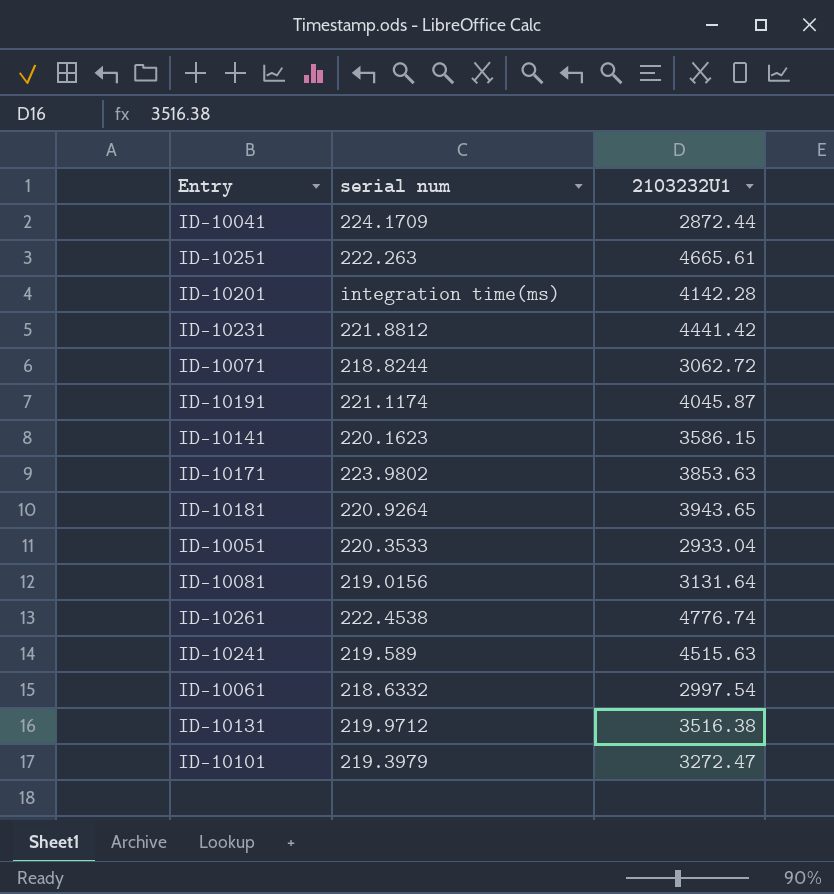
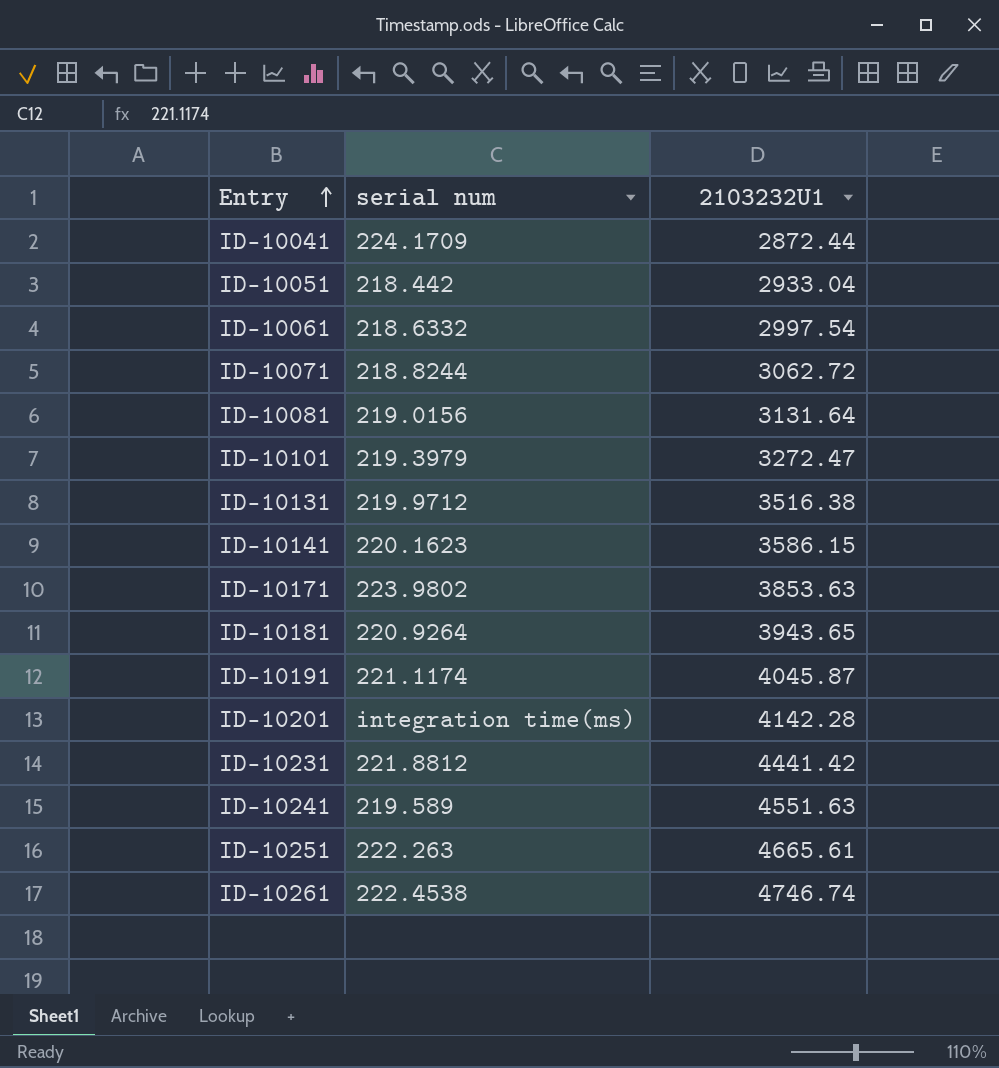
row order: none -> Entry ascending
ID-10051 | serial num: 220.3533 -> 218.442
ID-10241 | 2103232U1: 4515.63 -> 4551.63
ID-10261 | 2103232U1: 4776.74 -> 4746.74

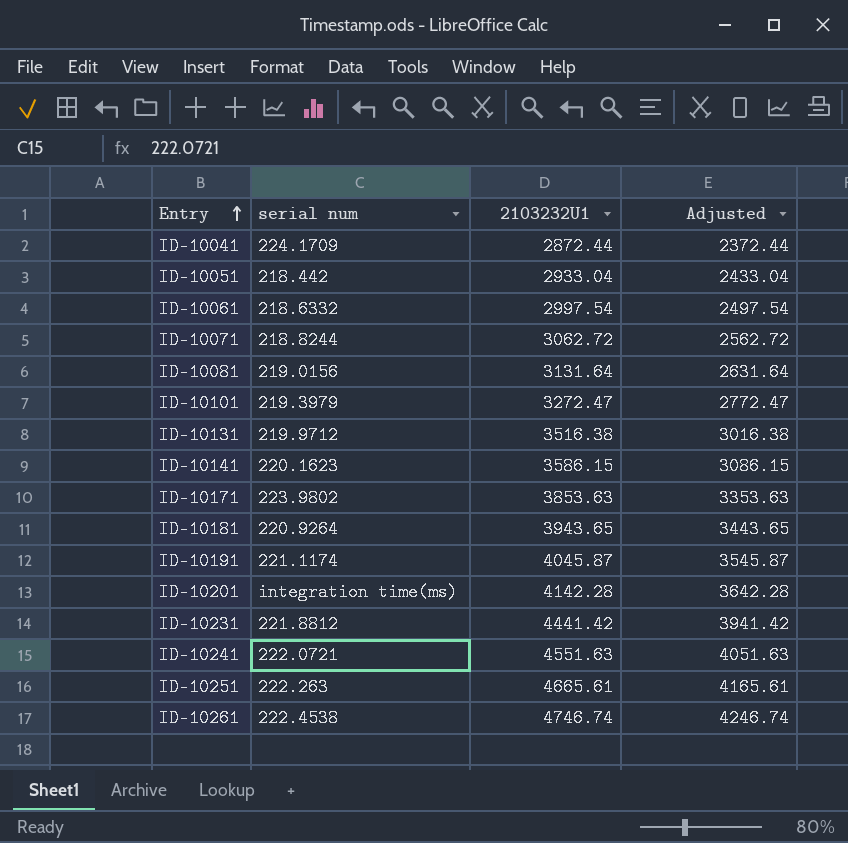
column Adjusted | formula: none -> [2103232U1] - 500
ID-10241 | serial num: 219.589 -> 222.0721

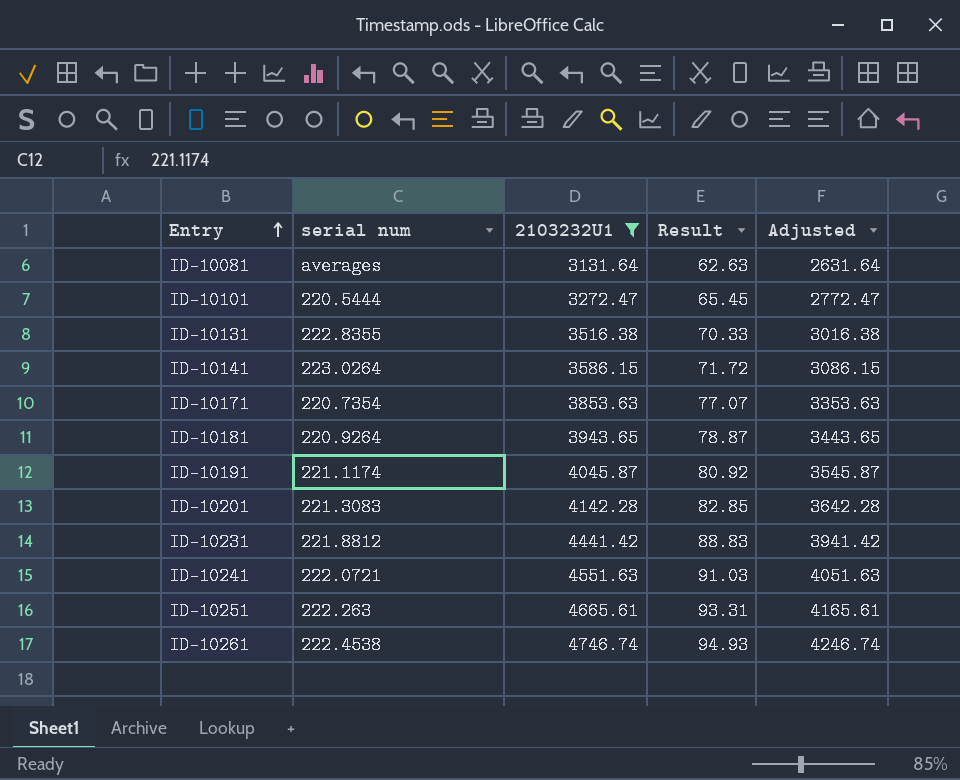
filter: none -> 2103232U1 >= 3131.64
column Result | formula: none -> [2103232U1] * 0.02
ID-10081 | serial num: 219.0156 -> averages
ID-10101 | serial num: 219.3979 -> 220.5444
ID-10131 | serial num: 219.9712 -> 222.8355
ID-10141 | serial num: 220.1623 -> 223.0264
ID-10171 | serial num: 223.9802 -> 220.7354
ID-10201 | serial num: integration time(ms) -> 221.3083

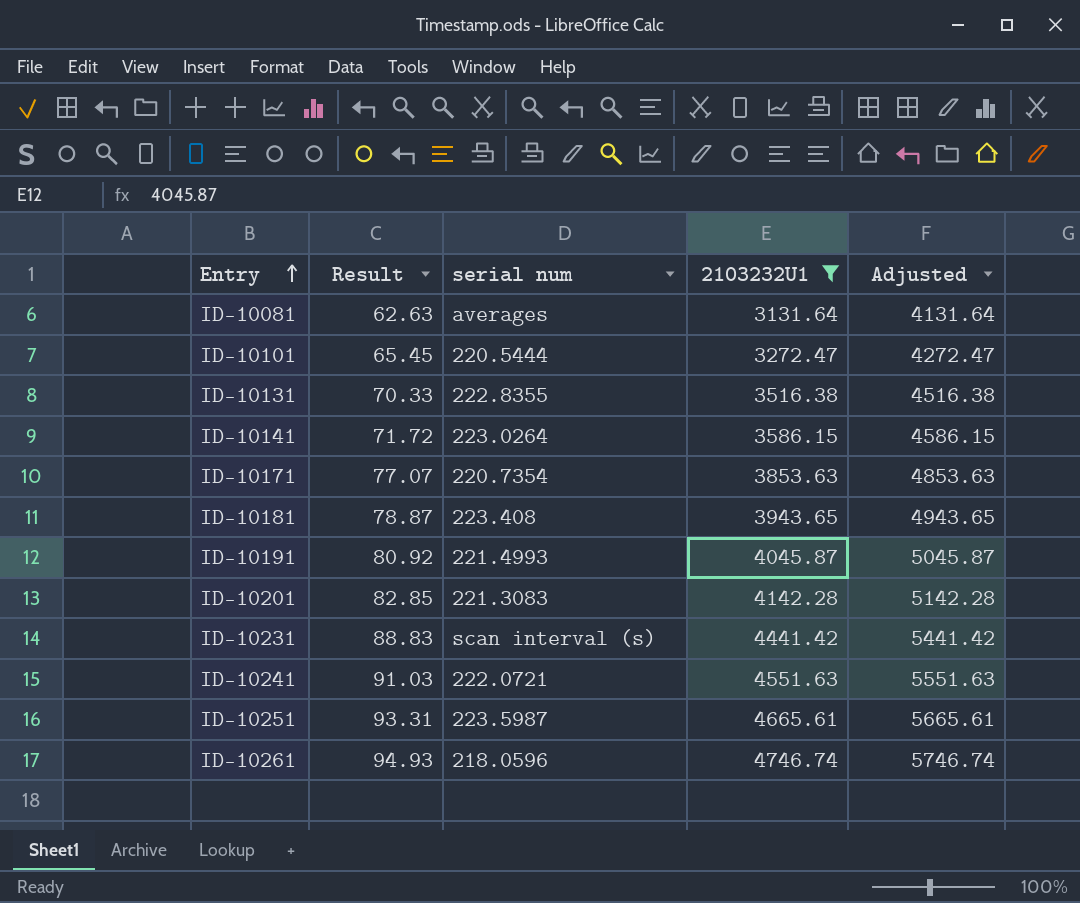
column Result | position: 4 -> 2
column Adjusted | formula: [2103232U1] - 500 -> [2103232U1] + 1000
ID-10181 | serial num: 220.9264 -> 223.408
ID-10191 | serial num: 221.1174 -> 221.4993
ID-10231 | serial num: 221.8812 -> scan interval (s)
ID-10251 | serial num: 222.263 -> 223.5987
ID-10261 | serial num: 222.4538 -> 218.0596

